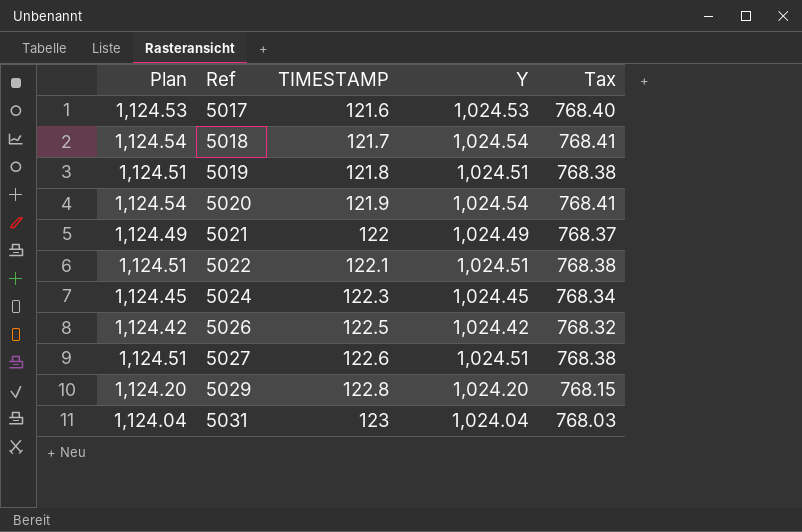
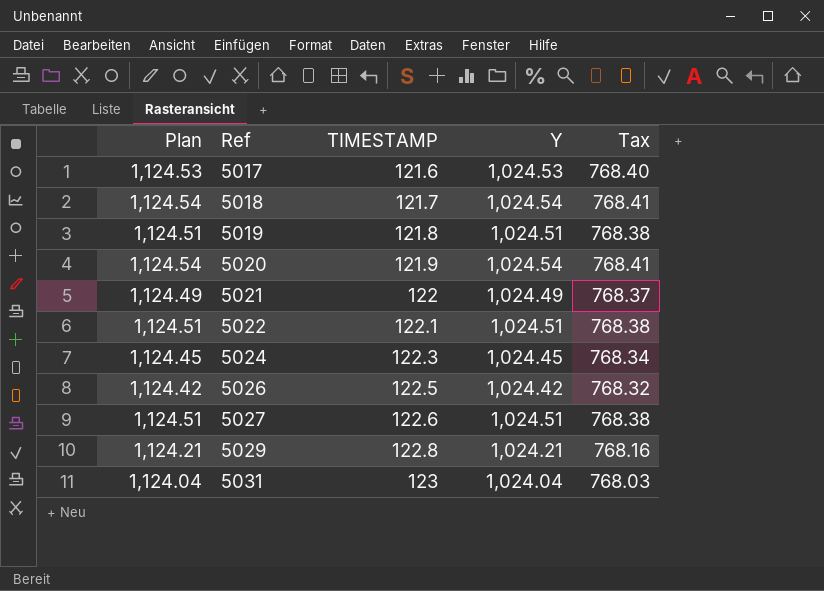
5029 | Plan: 1,124.20 -> 1,124.21
5029 | Y: 1,024.20 -> 1,024.21
5029 | Tax: 768.15 -> 768.16

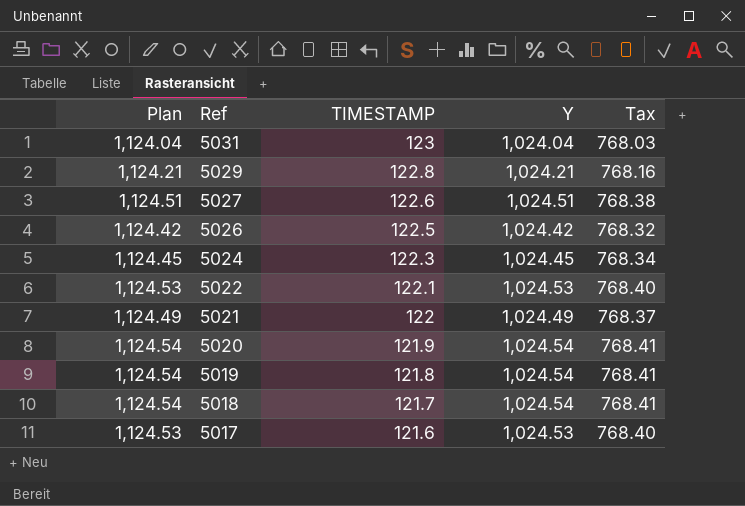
row order: Ref ascending -> Ref descending
5022 | Plan: 1,124.51 -> 1,124.53
5022 | Y: 1,024.51 -> 1,024.53
5022 | Tax: 768.38 -> 768.40
5019 | Plan: 1,124.51 -> 1,124.54
5019 | Y: 1,024.51 -> 1,024.54
5019 | Tax: 768.38 -> 768.41

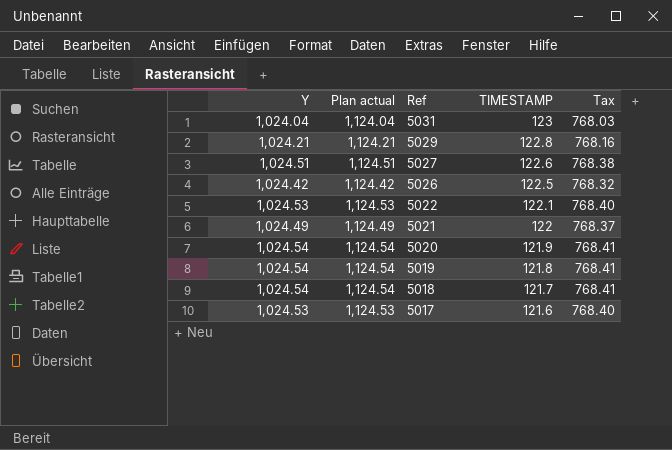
column Y | position: 4 -> 1
column name: Plan -> Plan actual
row 5024: 1,124.45 | 122.3 | 1,024.45 | 768.34 -> none

